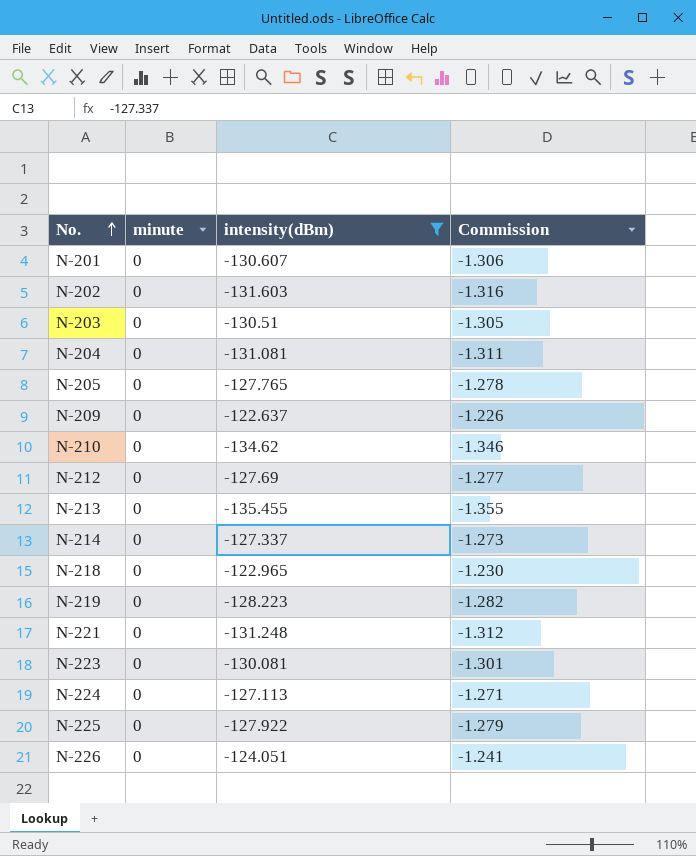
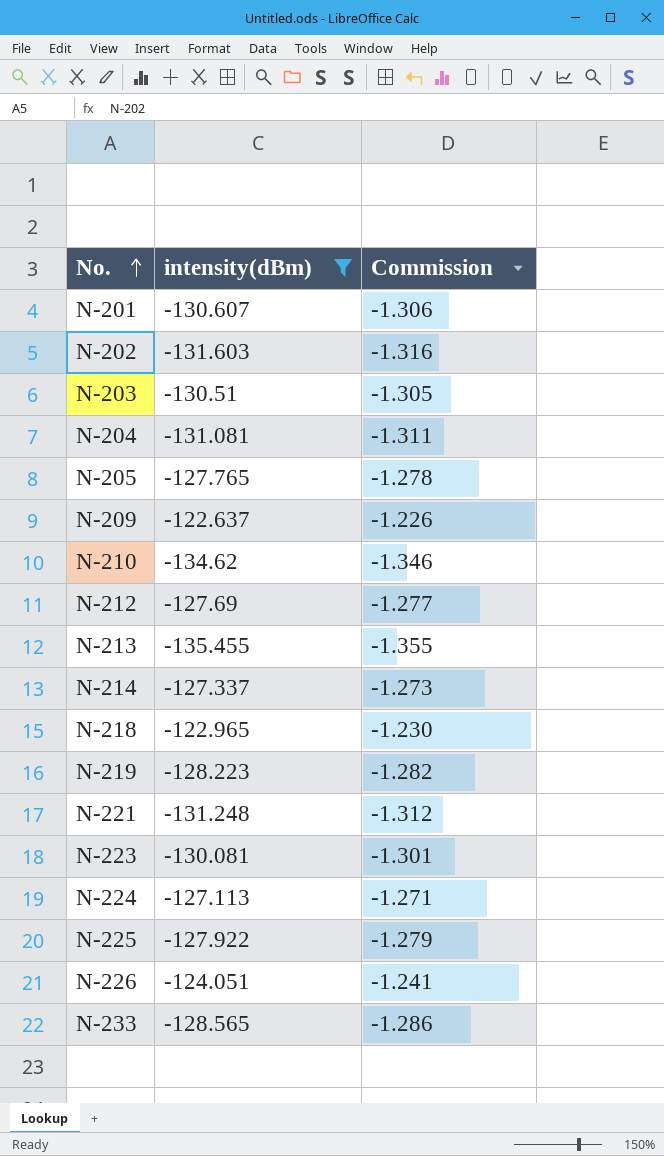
column minute | position: 2 -> none
row N-233: none -> -128.565 | -1.286

